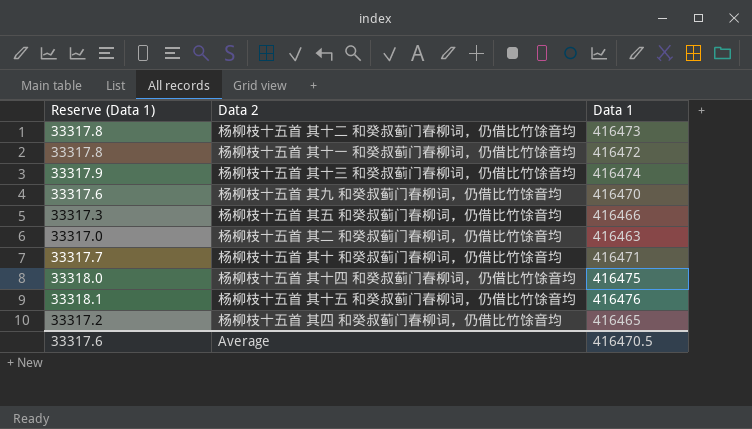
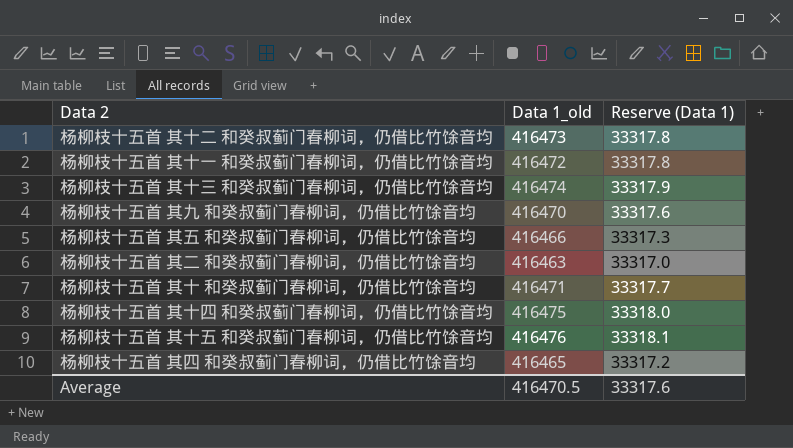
column name: Data 1 -> Data 1_old
column Reserve (Data 1) | position: 1 -> 3

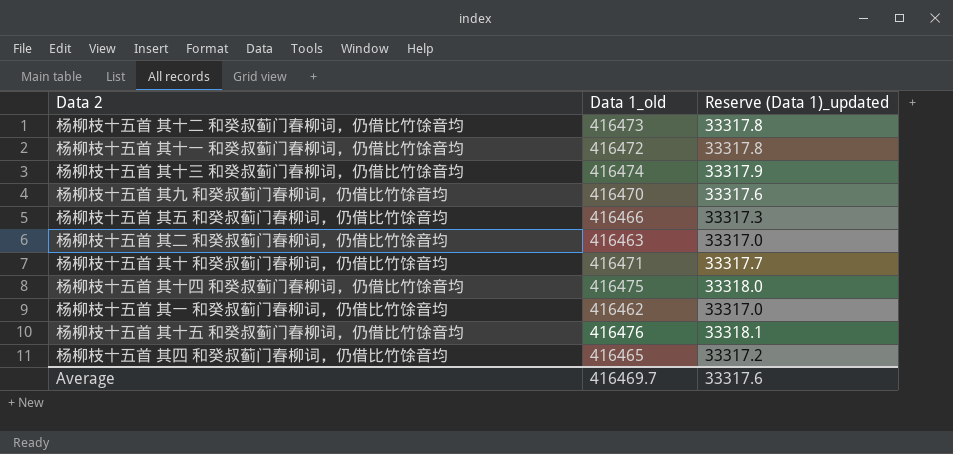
column name: Reserve (Data 1) -> Reserve (Data 1)_updated
row 杨柳枝十五首 其一 和癸叔蓟门春柳词，仍借比竹馀音均: none -> 416462 | 33317.0
Average | Data 1_old: 416470.5 -> 416469.7

